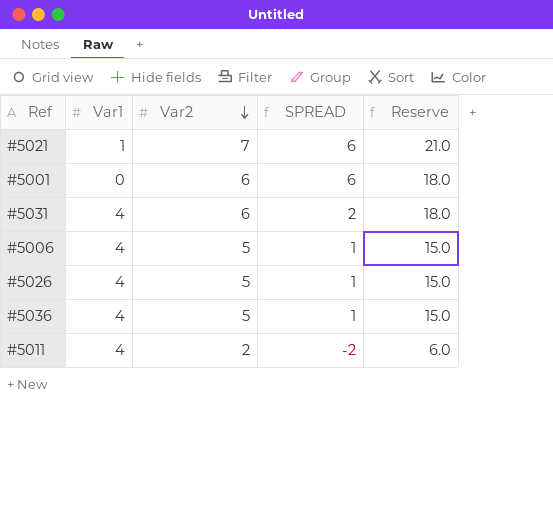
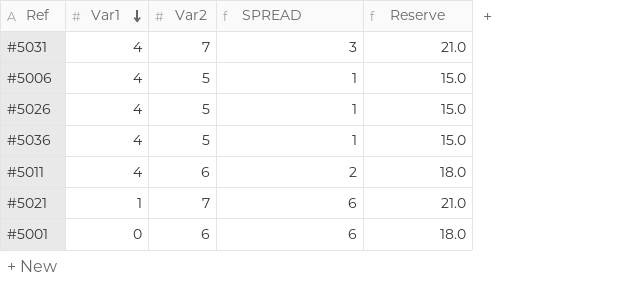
row order: Var2 descending -> Var1 descending
#5031 | Var2: 6 -> 7
#5031 | SPREAD: 2 -> 3
#5031 | Reserve: 18.0 -> 21.0
#5011 | Var2: 2 -> 6
#5011 | SPREAD: -2 -> 2
#5011 | Reserve: 6.0 -> 18.0

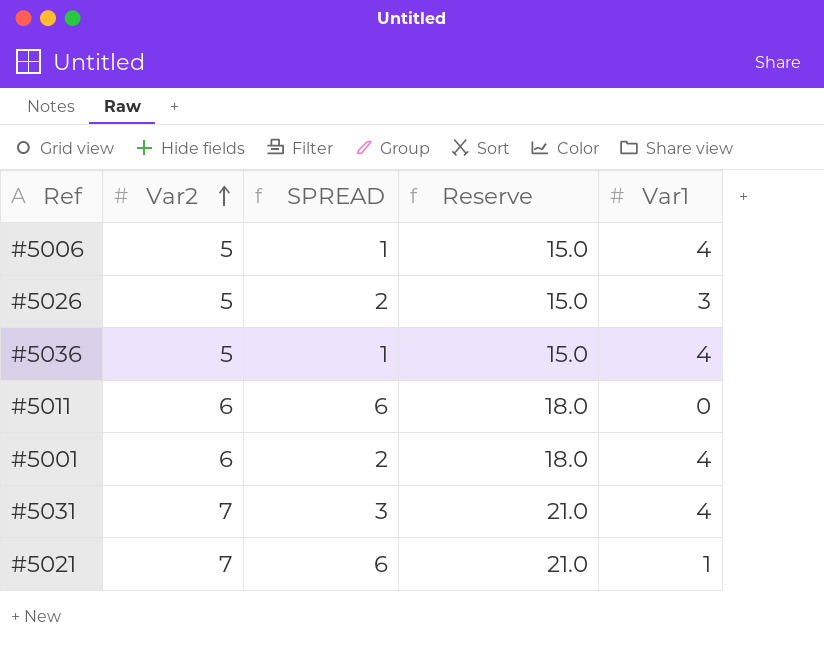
row order: Var1 descending -> Var2 ascending
column Var1 | position: 2 -> 5
#5026 | SPREAD: 1 -> 2
#5026 | Var1: 4 -> 3
#5011 | SPREAD: 2 -> 6
#5011 | Var1: 4 -> 0
#5001 | SPREAD: 6 -> 2
#5001 | Var1: 0 -> 4

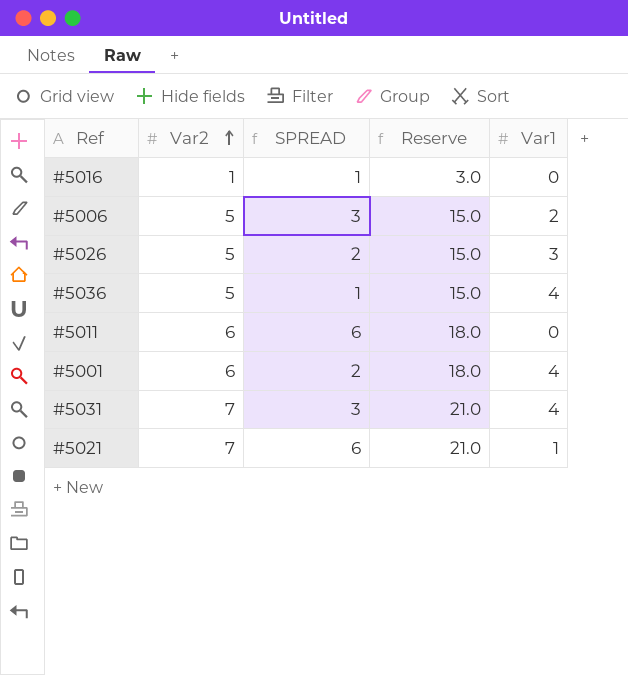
row #5016: none -> 1 | 1 | 3.0 | 0
#5006 | SPREAD: 1 -> 3
#5006 | Var1: 4 -> 2

